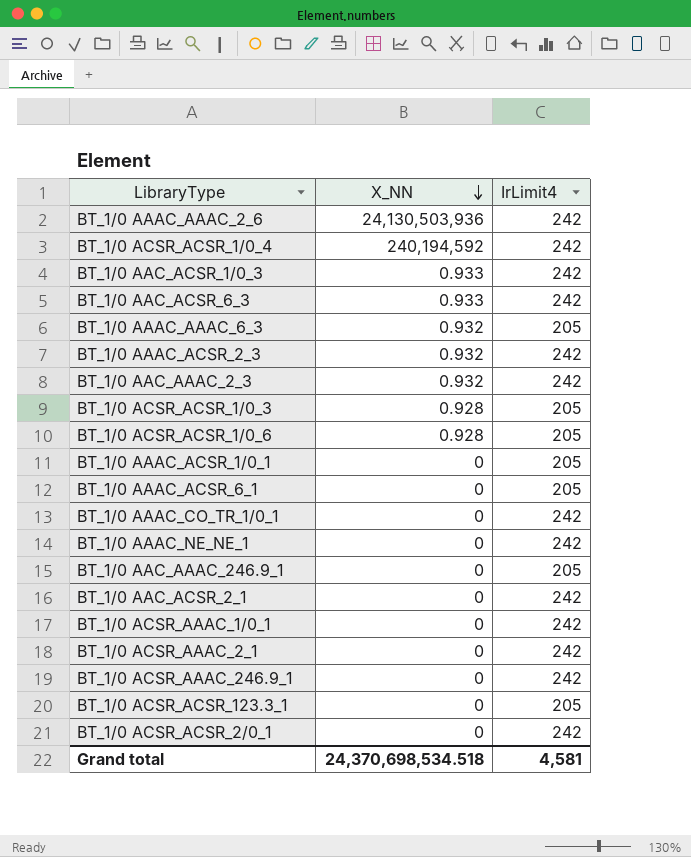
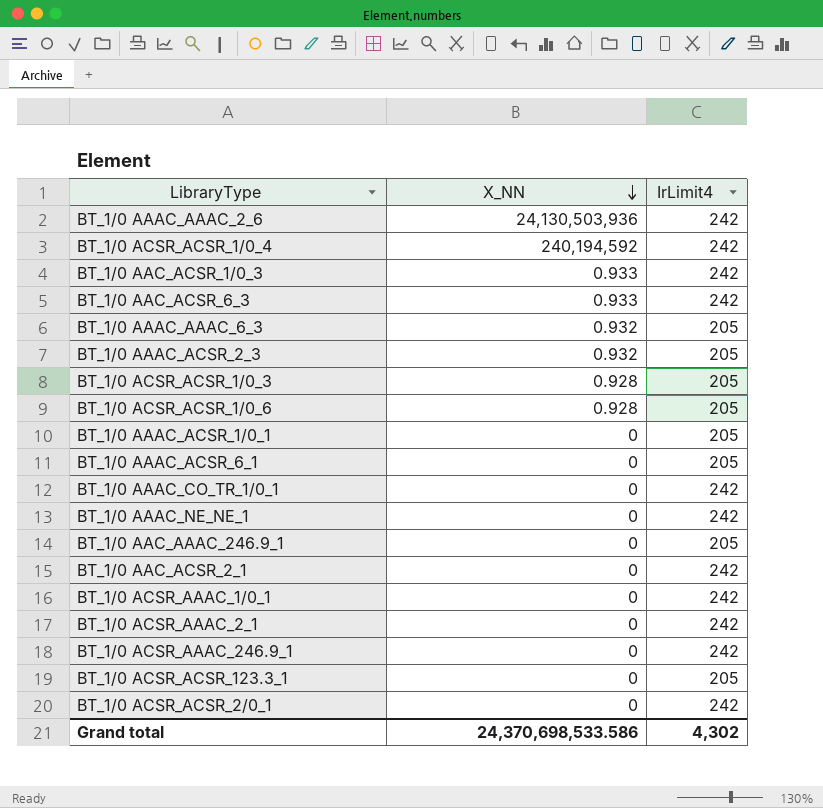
row BT_1/0 AAC_AAAC_2_3: 0.932 | 242 -> none
BT_1/0 AAAC_ACSR_2_3 | IrLimit4: 242 -> 205
Grand total | X_NN: 24,370,698,534.518 -> 24,370,698,533.586
Grand total | IrLimit4: 4,581 -> 4,302

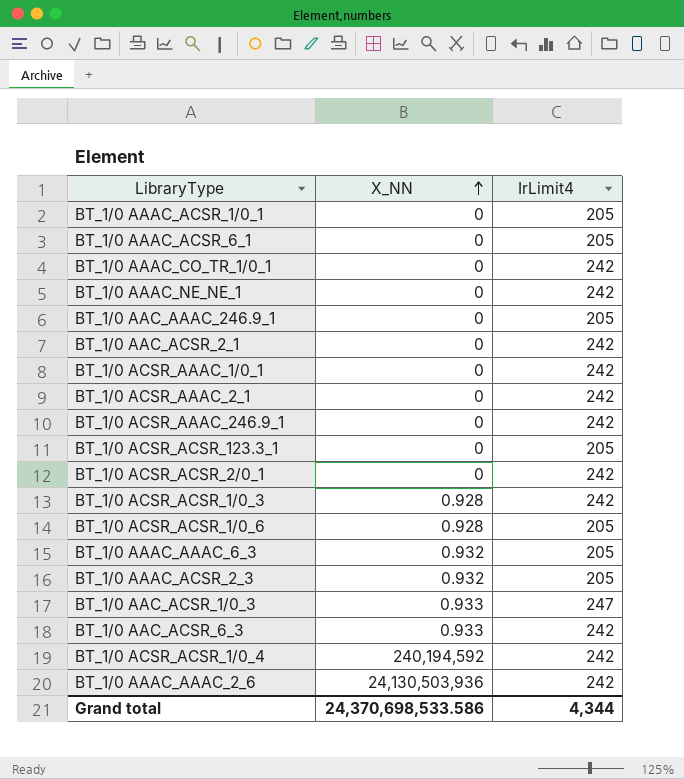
row order: X_NN descending -> X_NN ascending
BT_1/0 ACSR_ACSR_1/0_3 | IrLimit4: 205 -> 242
BT_1/0 AAC_ACSR_1/0_3 | IrLimit4: 242 -> 247
Grand total | IrLimit4: 4,302 -> 4,344

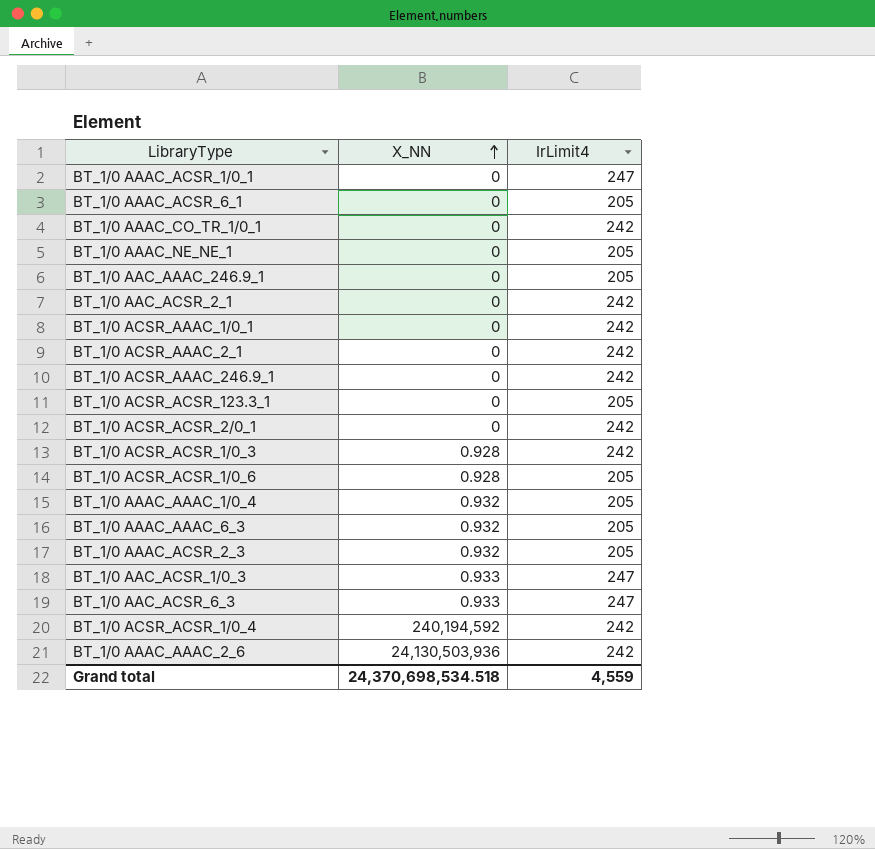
BT_1/0 AAAC_ACSR_1/0_1 | IrLimit4: 205 -> 247
BT_1/0 AAAC_NE_NE_1 | IrLimit4: 242 -> 205
row BT_1/0 AAAC_AAAC_1/0_4: none -> 0.932 | 205
BT_1/0 AAC_ACSR_6_3 | IrLimit4: 242 -> 247
Grand total | X_NN: 24,370,698,533.586 -> 24,370,698,534.518
Grand total | IrLimit4: 4,344 -> 4,559

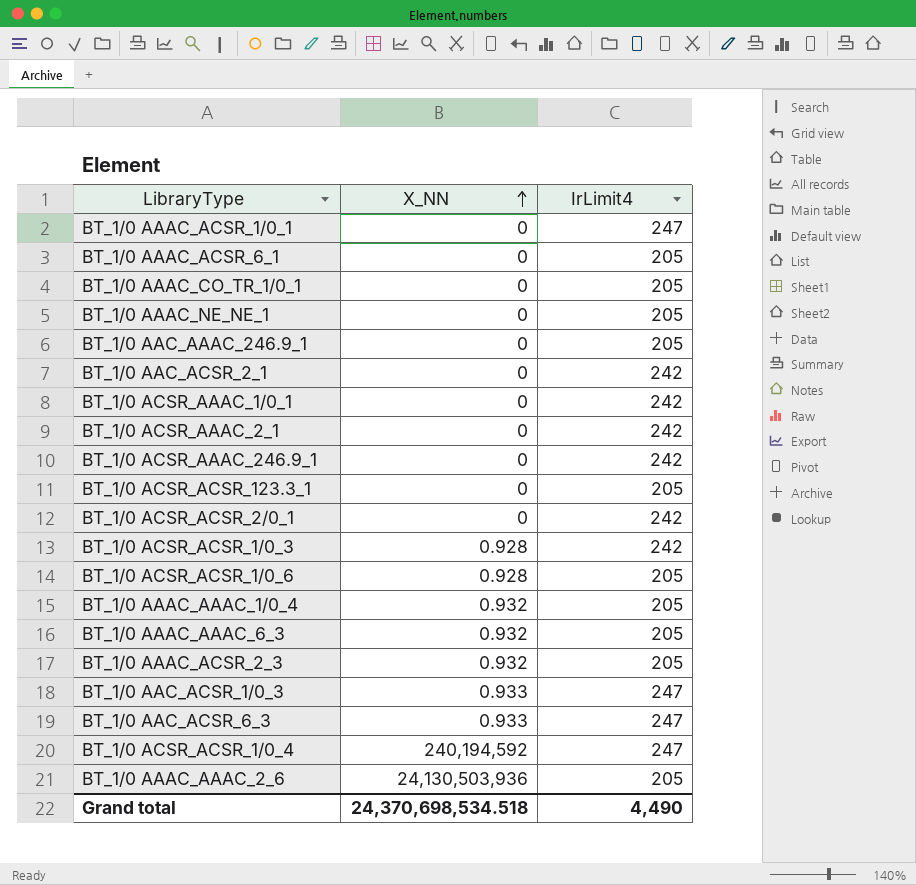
BT_1/0 AAAC_CO_TR_1/0_1 | IrLimit4: 242 -> 205
BT_1/0 ACSR_ACSR_1/0_4 | IrLimit4: 242 -> 247
BT_1/0 AAAC_AAAC_2_6 | IrLimit4: 242 -> 205
Grand total | IrLimit4: 4,559 -> 4,490

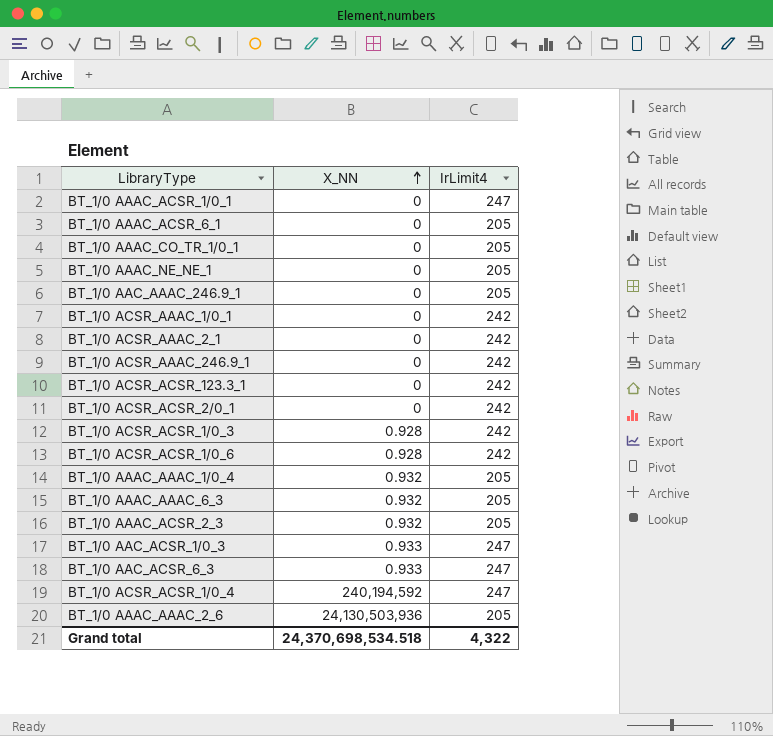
row BT_1/0 AAC_ACSR_2_1: 0 | 242 -> none
BT_1/0 ACSR_ACSR_123.3_1 | IrLimit4: 205 -> 242
BT_1/0 ACSR_ACSR_1/0_6 | IrLimit4: 205 -> 242
Grand total | IrLimit4: 4,490 -> 4,322

